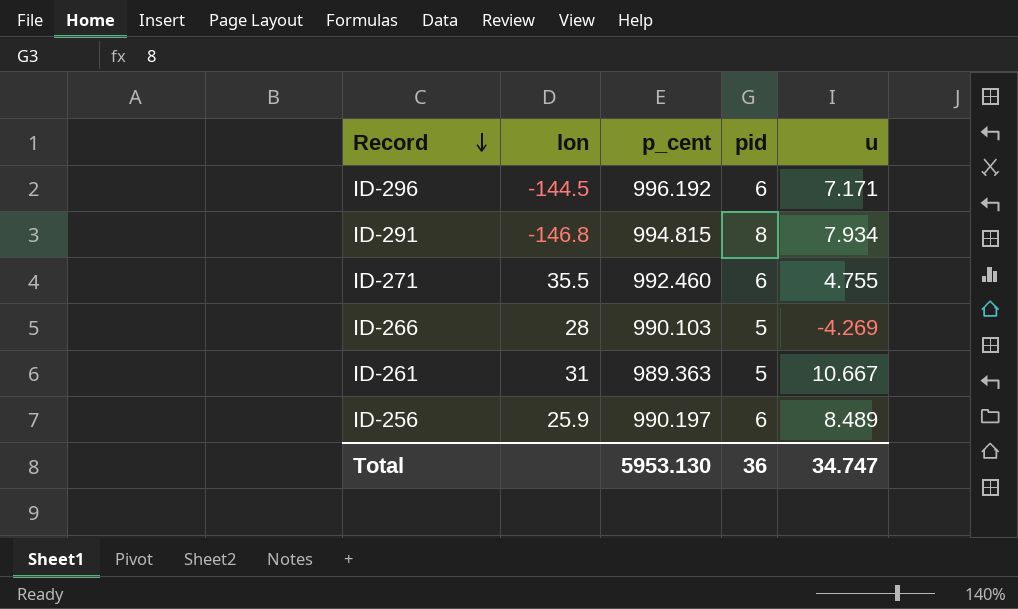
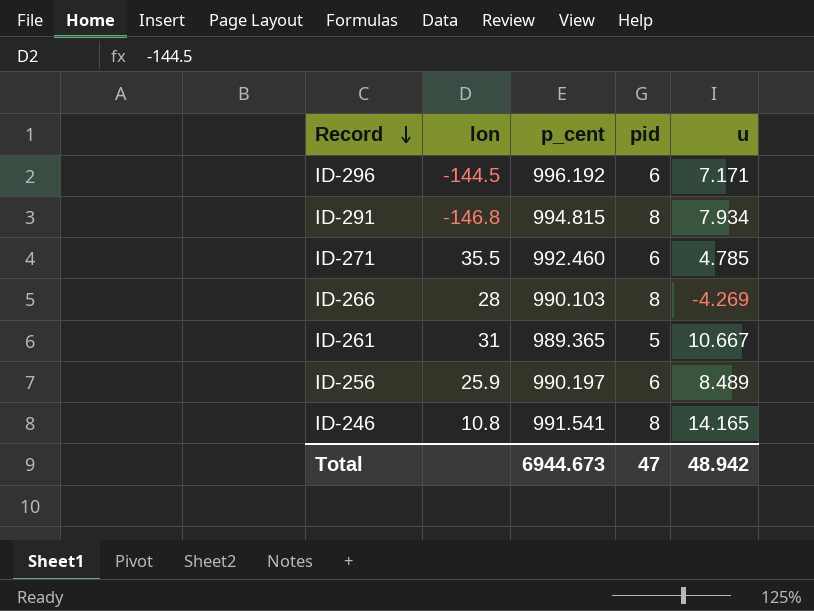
ID-271 | u: 4.755 -> 4.785
ID-266 | pid: 5 -> 8
ID-261 | p_cent: 989.363 -> 989.365
row ID-246: none -> 10.8 | 991.541 | 8 | 14.165
Total | p_cent: 5953.130 -> 6944.673
Total | pid: 36 -> 47
Total | u: 34.747 -> 48.942

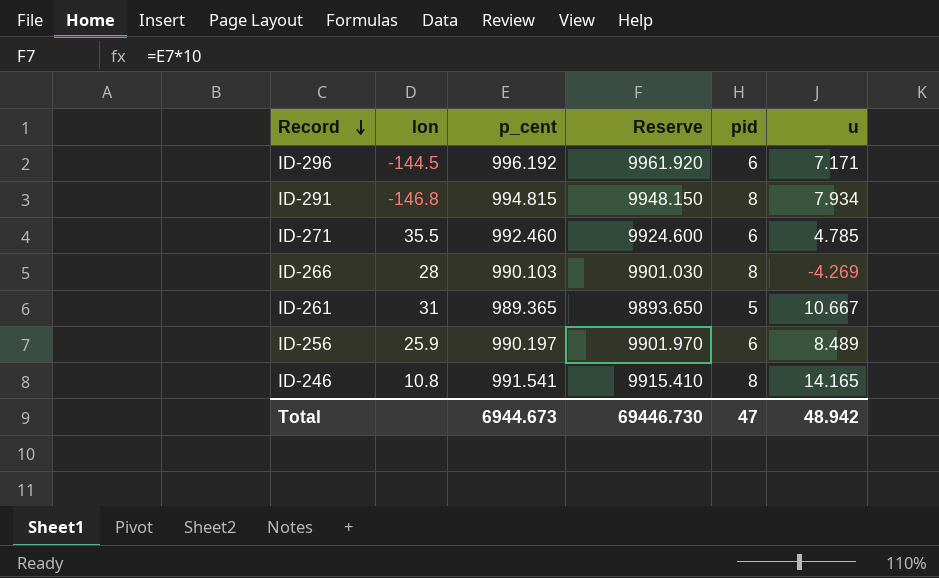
column Reserve | formula: none -> [p_cent] * 10

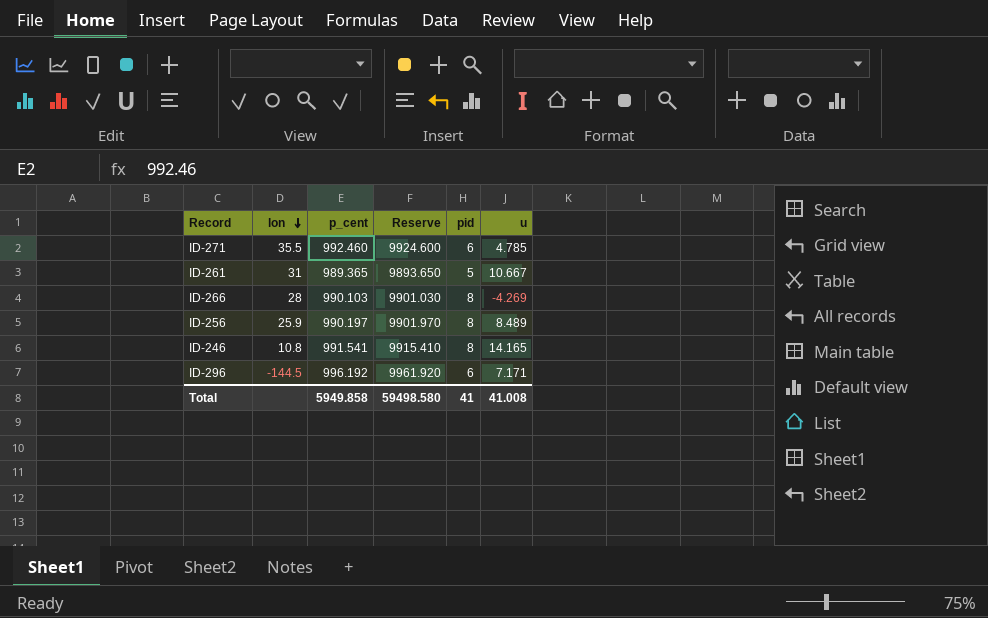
row order: Record descending -> lon descending
row ID-291: -146.8 | 994.815 | 9948.150 | 8 | 7.934 -> none
ID-256 | pid: 6 -> 8
Total | p_cent: 6944.673 -> 5949.858
Total | Reserve: 69446.730 -> 59498.580
Total | pid: 47 -> 41
Total | u: 48.942 -> 41.008

